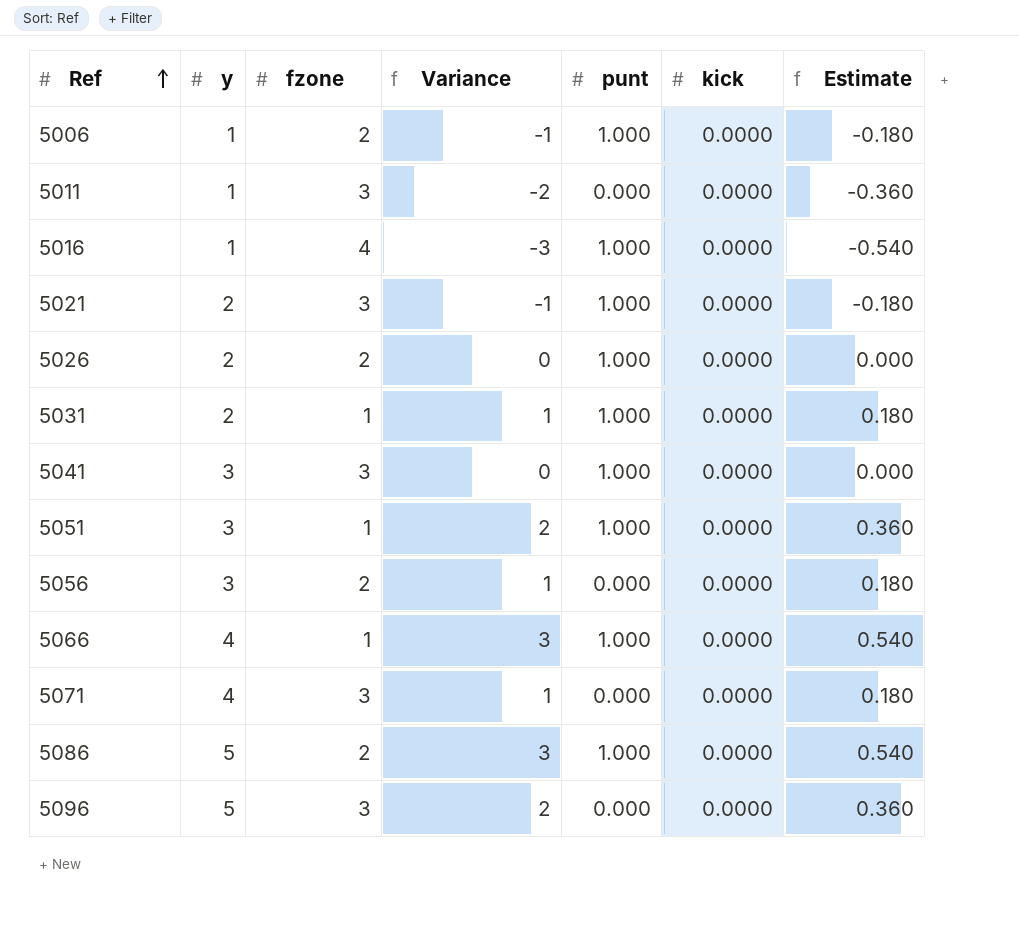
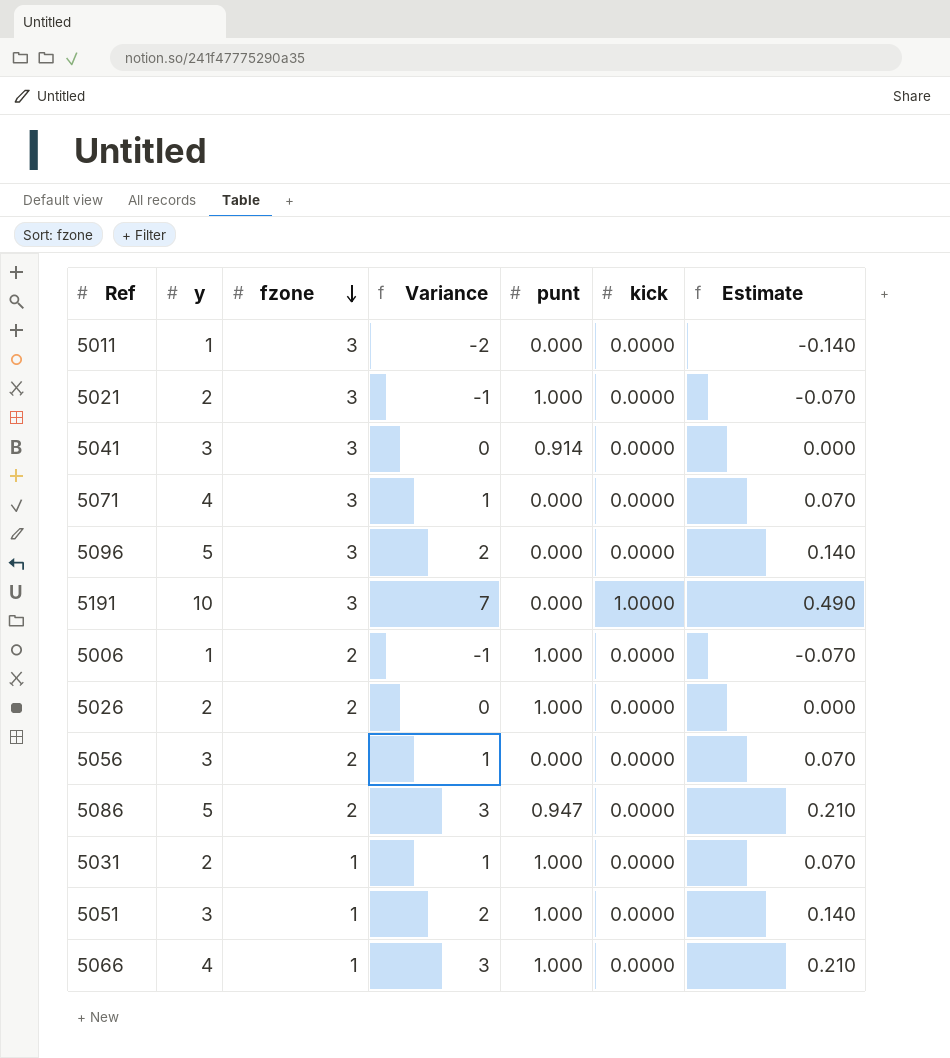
row order: Ref ascending -> fzone descending
column Estimate | formula: [Variance] * 0.18 -> [Variance] * 0.07
row 5016: 1 | 4 | -3 | 1.000 | 0.0000 | -0.540 -> none
5041 | punt: 1.000 -> 0.914
row 5191: none -> 10 | 3 | 7 | 0.000 | 1.0000 | 0.490
5086 | punt: 1.000 -> 0.947

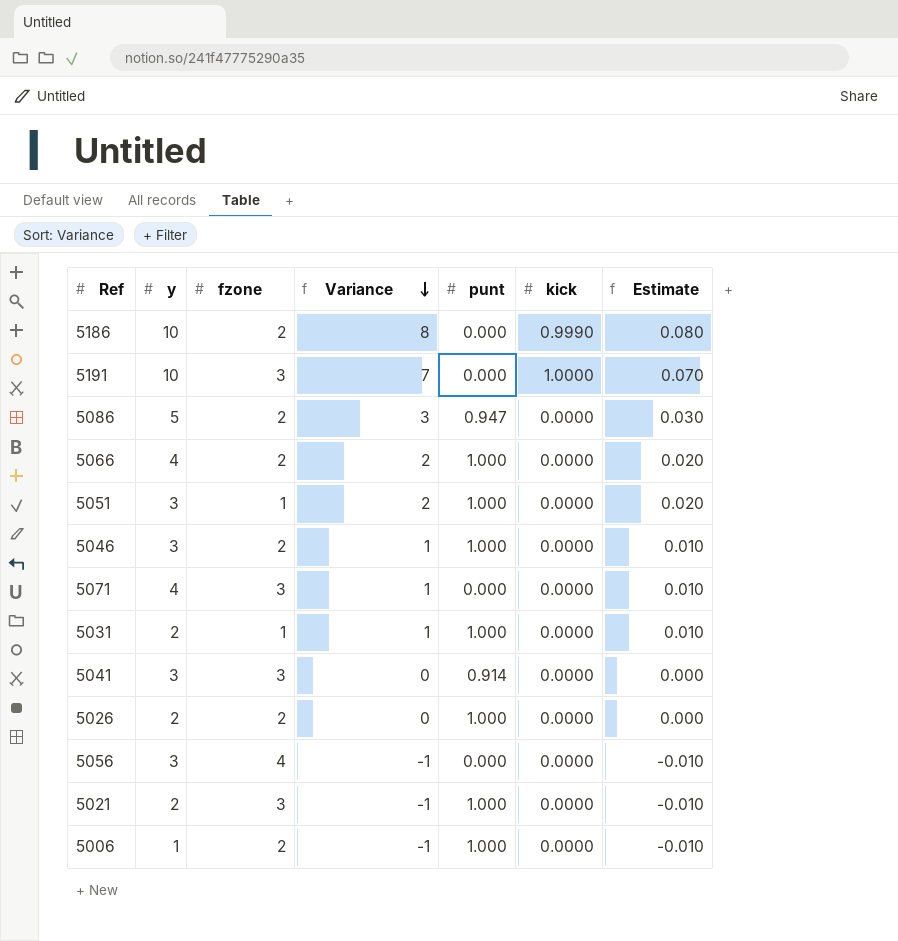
row order: fzone descending -> Variance descending
column Estimate | formula: [Variance] * 0.07 -> [Variance] * 0.01
row 5011: 1 | 3 | -2 | 0.000 | 0.0000 | -0.140 -> none
row 5096: 5 | 3 | 2 | 0.000 | 0.0000 | 0.140 -> none
row 5186: none -> 10 | 2 | 8 | 0.000 | 0.9990 | 0.080
5066 | fzone: 1 -> 2
5066 | Variance: 3 -> 2
row 5046: none -> 3 | 2 | 1 | 1.000 | 0.0000 | 0.010
5056 | fzone: 2 -> 4
5056 | Variance: 1 -> -1

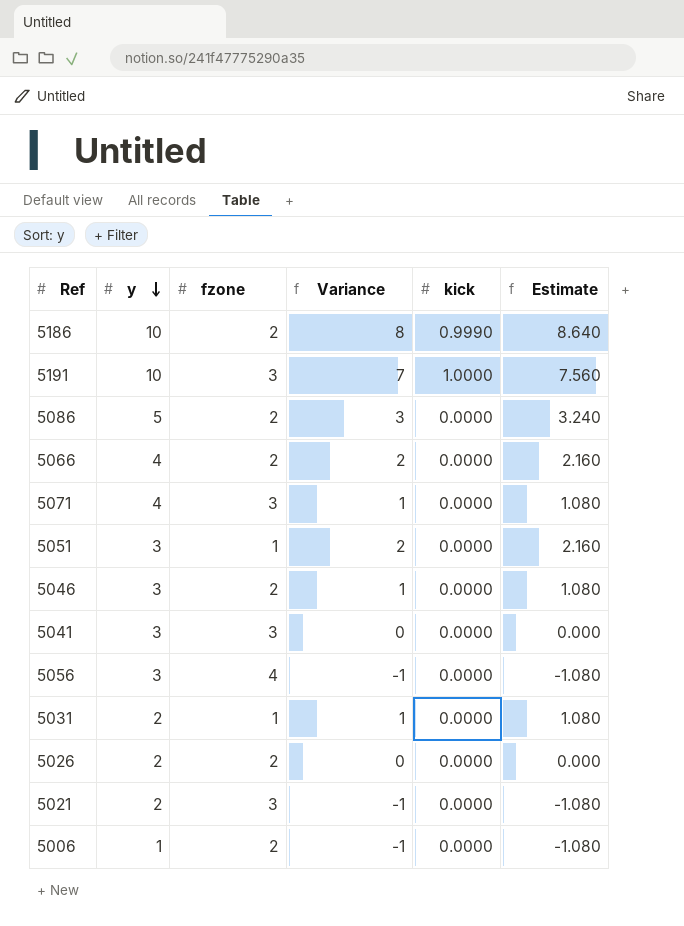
row order: Variance descending -> y descending
column punt | position: 5 -> none
column Estimate | formula: [Variance] * 0.01 -> [Variance] * 1.08

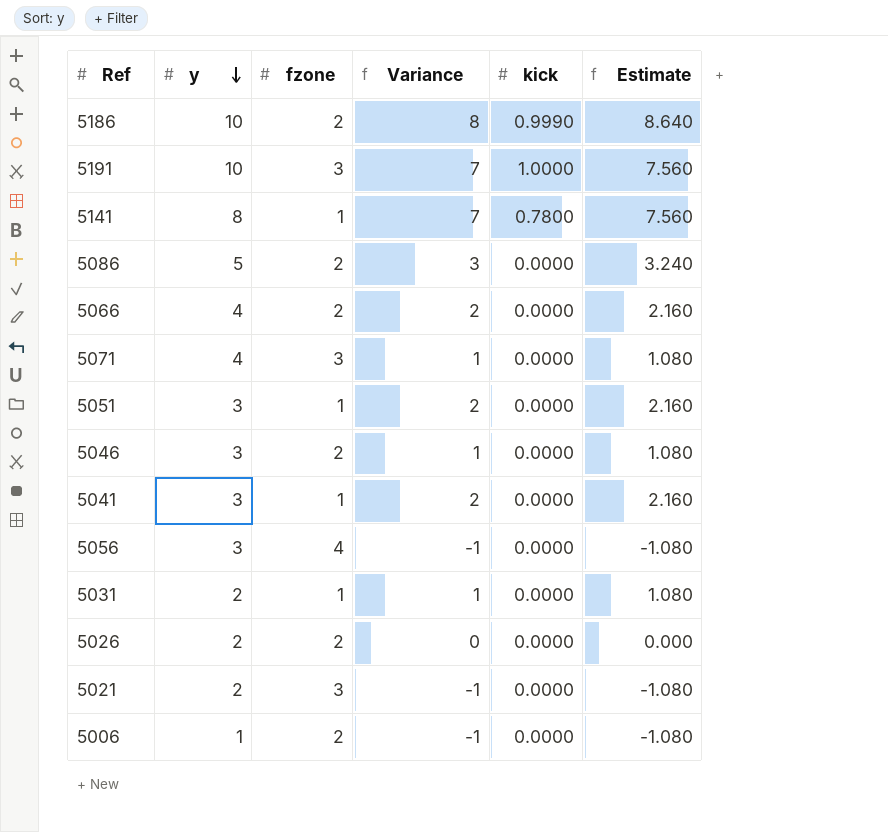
row 5141: none -> 8 | 1 | 7 | 0.7800 | 7.560
5041 | fzone: 3 -> 1
5041 | Variance: 0 -> 2
5041 | Estimate: 0.000 -> 2.160

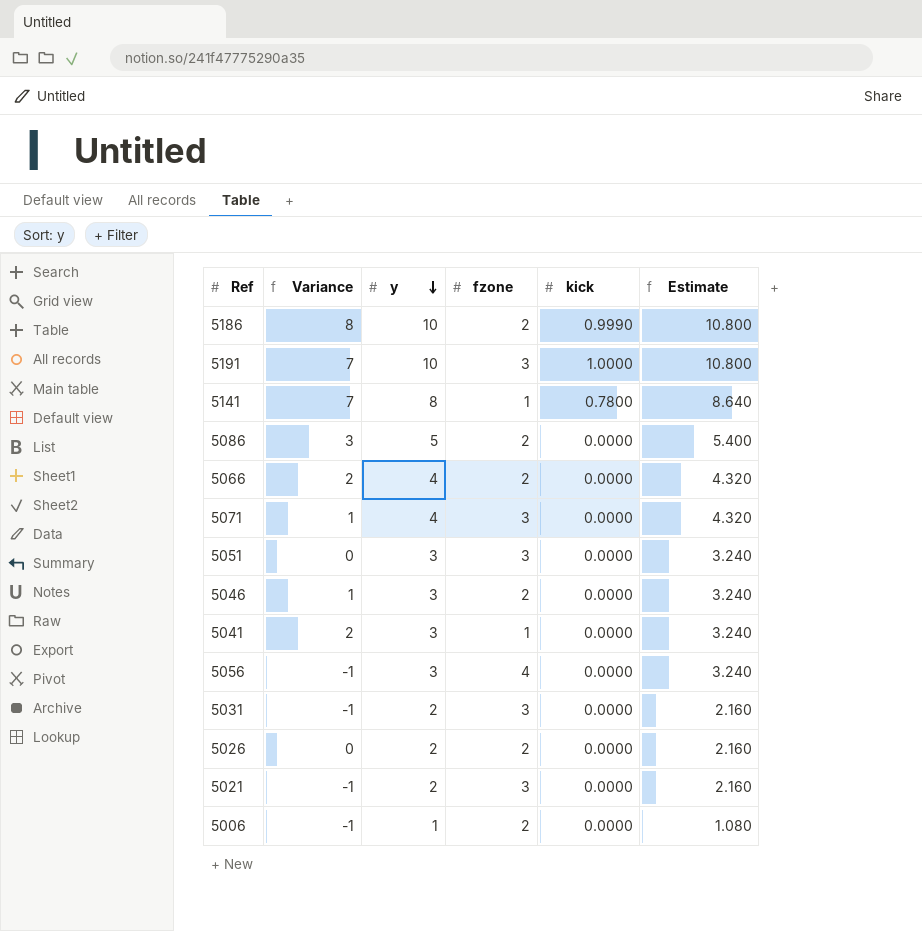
column Variance | position: 4 -> 2
column Estimate | formula: [Variance] * 1.08 -> [y] * 1.08
5051 | Variance: 2 -> 0
5051 | fzone: 1 -> 3
5031 | Variance: 1 -> -1
5031 | fzone: 1 -> 3

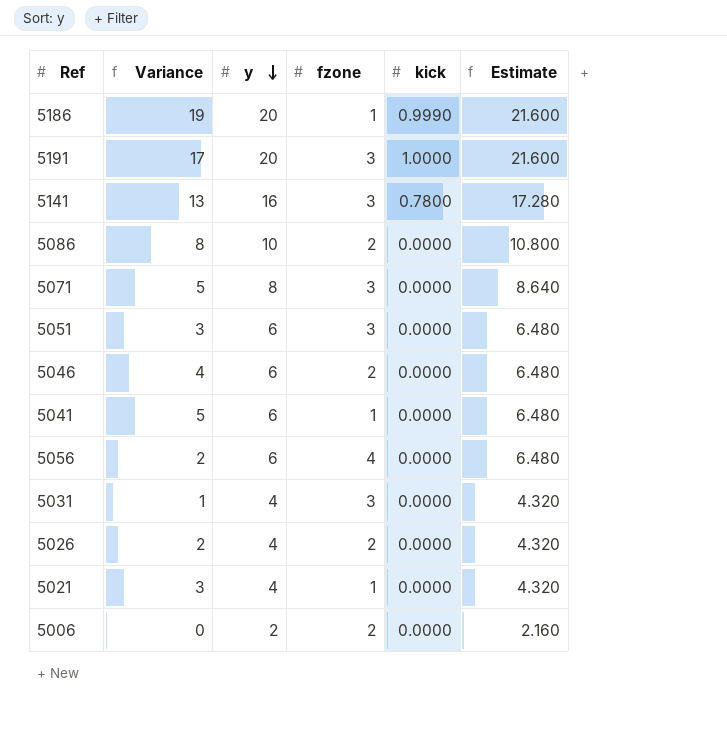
row 5066: 2 | 4 | 2 | 0.0000 | 4.320 -> none
5186 | Variance: 8 -> 19
5186 | y: 10 -> 20
5186 | fzone: 2 -> 1
5186 | Estimate: 10.800 -> 21.600
5191 | Variance: 7 -> 17
5191 | y: 10 -> 20
5191 | Estimate: 10.800 -> 21.600
5141 | Variance: 7 -> 13
5141 | y: 8 -> 16
5141 | fzone: 1 -> 3
5141 | Estimate: 8.640 -> 17.280
5086 | Variance: 3 -> 8
5086 | y: 5 -> 10
5086 | Estimate: 5.400 -> 10.800
5071 | Variance: 1 -> 5
5071 | y: 4 -> 8
5071 | Estimate: 4.320 -> 8.640
5051 | Variance: 0 -> 3
5051 | y: 3 -> 6
5051 | Estimate: 3.240 -> 6.480
5046 | Variance: 1 -> 4
5046 | y: 3 -> 6
5046 | Estimate: 3.240 -> 6.480
5041 | Variance: 2 -> 5
5041 | y: 3 -> 6
5041 | Estimate: 3.240 -> 6.480
5056 | Variance: -1 -> 2
5056 | y: 3 -> 6
5056 | Estimate: 3.240 -> 6.480
5031 | Variance: -1 -> 1
5031 | y: 2 -> 4
5031 | Estimate: 2.160 -> 4.320
5026 | Variance: 0 -> 2
5026 | y: 2 -> 4
5026 | Estimate: 2.160 -> 4.320
5021 | Variance: -1 -> 3
5021 | y: 2 -> 4
5021 | fzone: 3 -> 1
5021 | Estimate: 2.160 -> 4.320
5006 | Variance: -1 -> 0
5006 | y: 1 -> 2
5006 | Estimate: 1.080 -> 2.160

